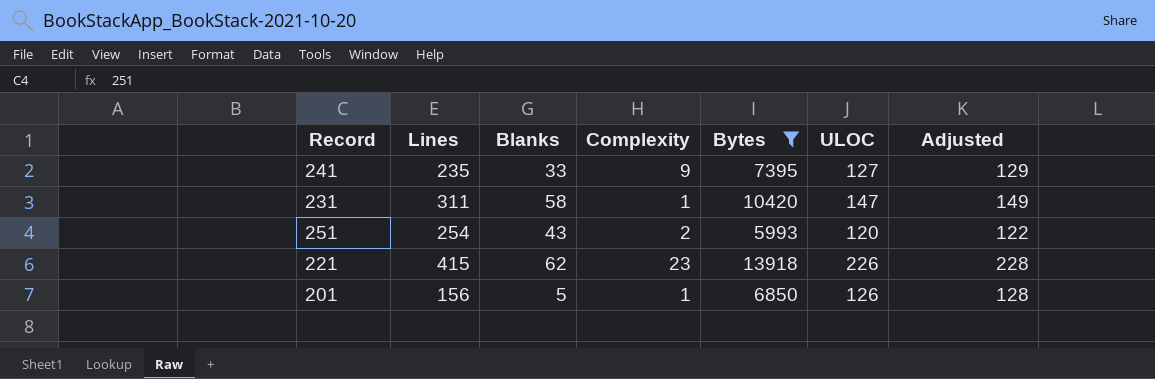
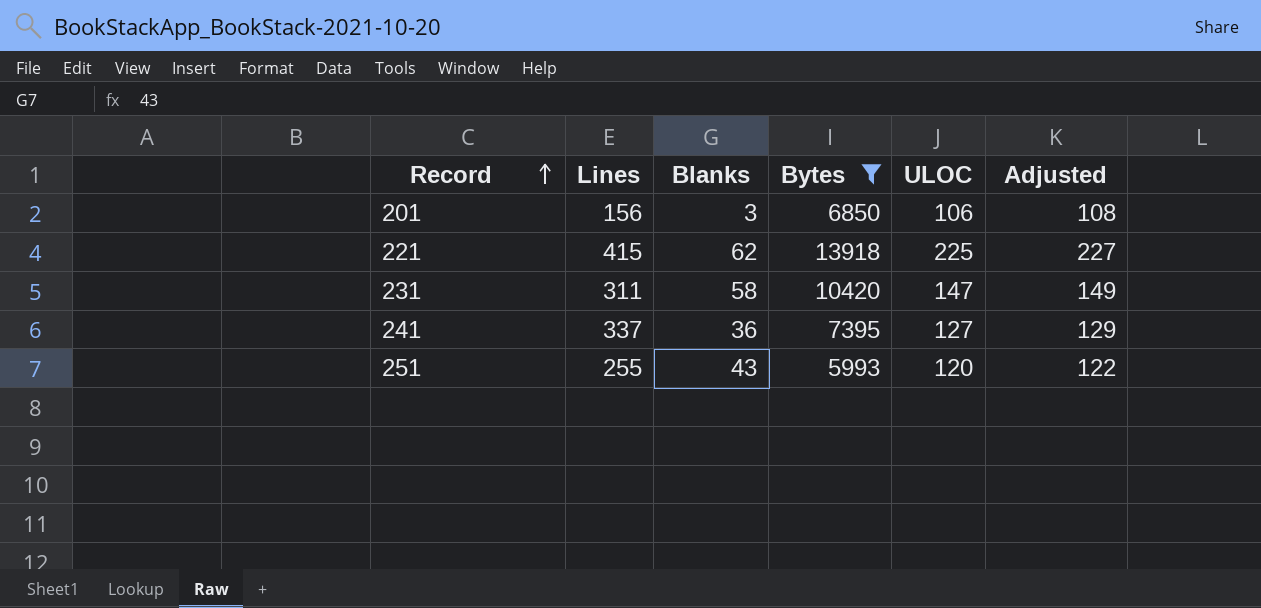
row order: none -> Record ascending
column Complexity | position: 4 -> none
201 | Blanks: 5 -> 3
201 | ULOC: 126 -> 106
201 | Adjusted: 128 -> 108
221 | ULOC: 226 -> 225
221 | Adjusted: 228 -> 227
241 | Lines: 235 -> 337
241 | Blanks: 33 -> 36
251 | Lines: 254 -> 255

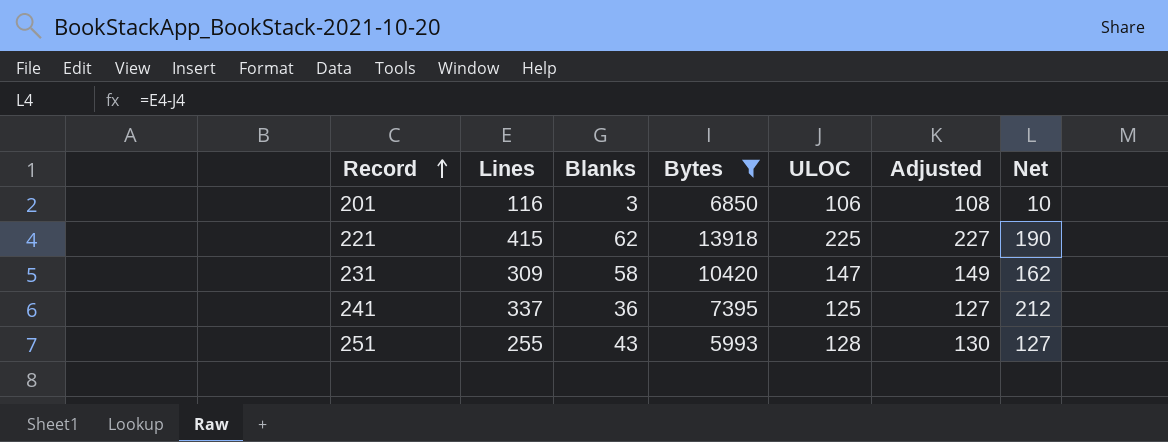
column Net | formula: none -> [Lines] - [ULOC]
201 | Lines: 156 -> 116
231 | Lines: 311 -> 309
241 | ULOC: 127 -> 125
241 | Adjusted: 129 -> 127
251 | ULOC: 120 -> 128
251 | Adjusted: 122 -> 130

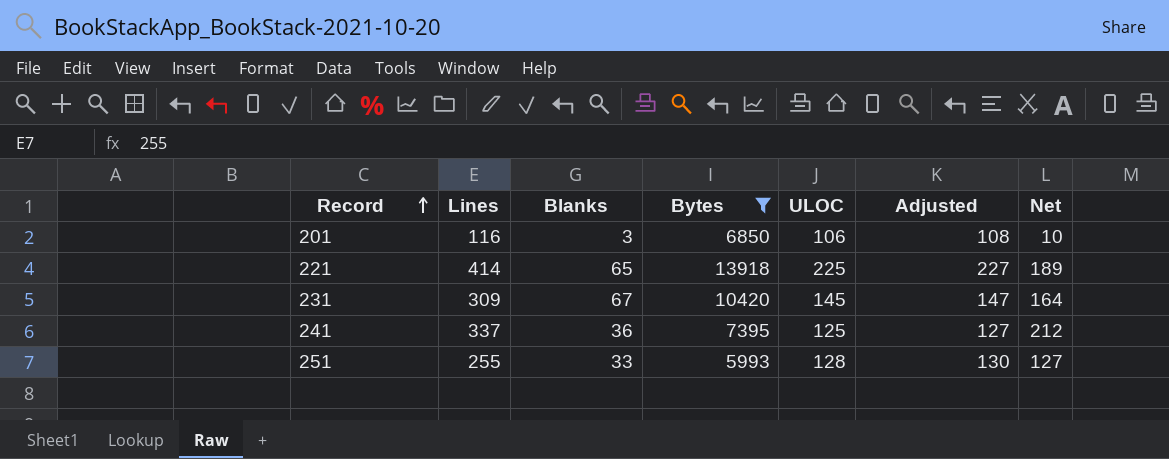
221 | Lines: 415 -> 414
221 | Blanks: 62 -> 65
221 | Net: 190 -> 189
231 | Blanks: 58 -> 67
231 | ULOC: 147 -> 145
231 | Adjusted: 149 -> 147
231 | Net: 162 -> 164
251 | Blanks: 43 -> 33

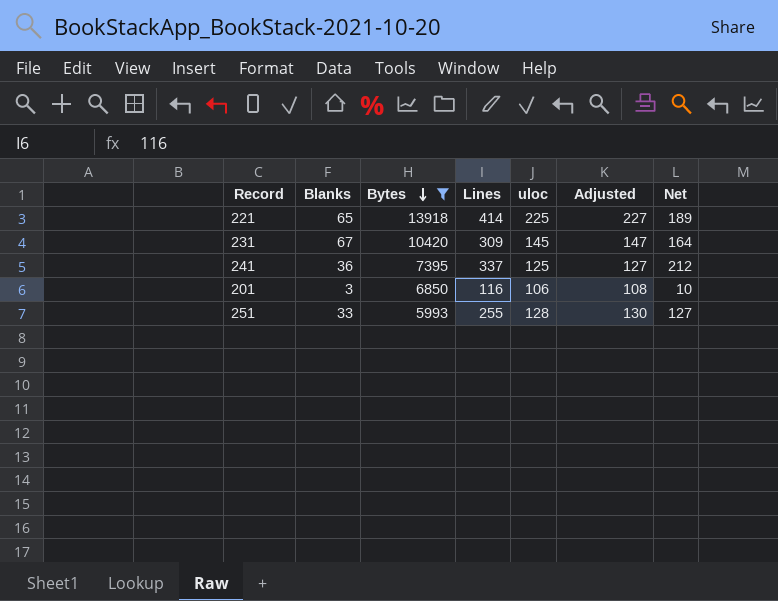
row order: Record ascending -> Bytes descending
column Lines | position: 2 -> 4
column name: ULOC -> uloc

